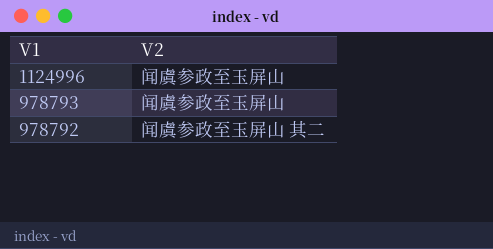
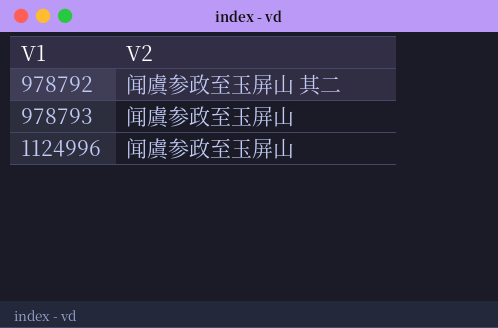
row order: V1 descending -> V1 ascending

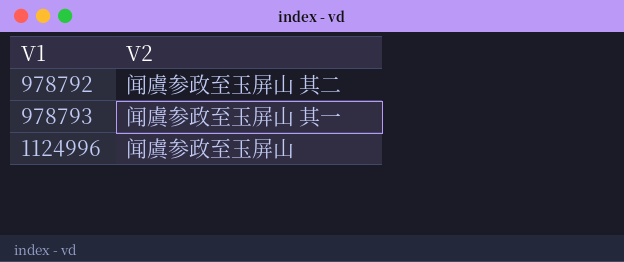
978793 | V2: 闻虞参政至玉屏山 -> 闻虞参政至玉屏山 其一

